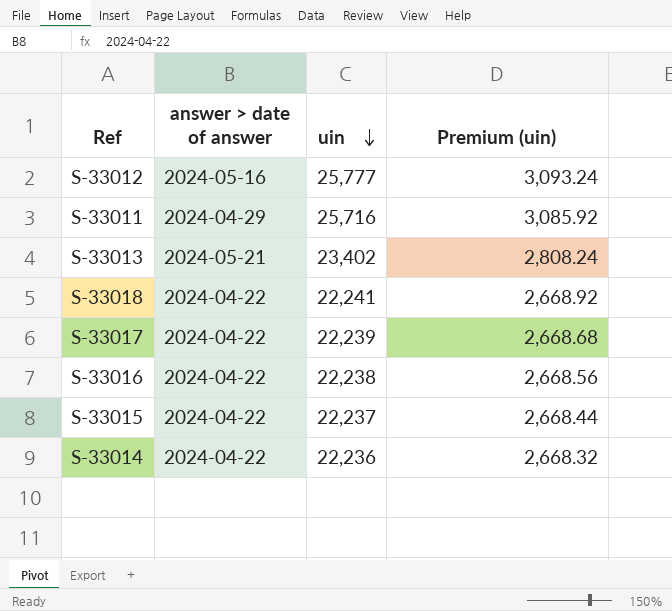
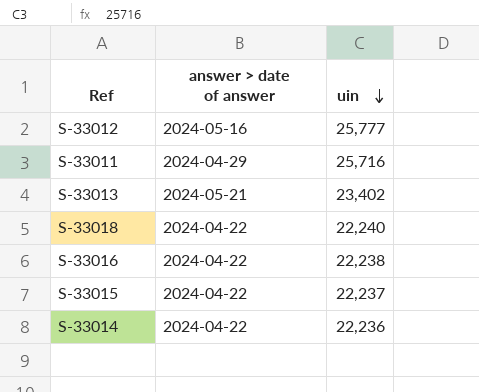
column Premium (uin) | formula: [uin] * 0.12 -> none
row S-33017: 2024-04-22 | 22,239 | 2,668.68 -> none
S-33018 | uin: 22,241 -> 22,240

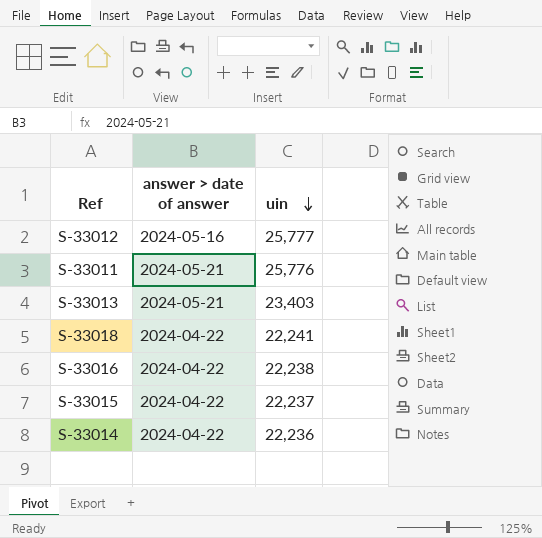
S-33011 | answer > date of answer: 2024-04-29 -> 2024-05-21
S-33011 | uin: 25,716 -> 25,776
S-33013 | uin: 23,402 -> 23,403
S-33018 | uin: 22,240 -> 22,241

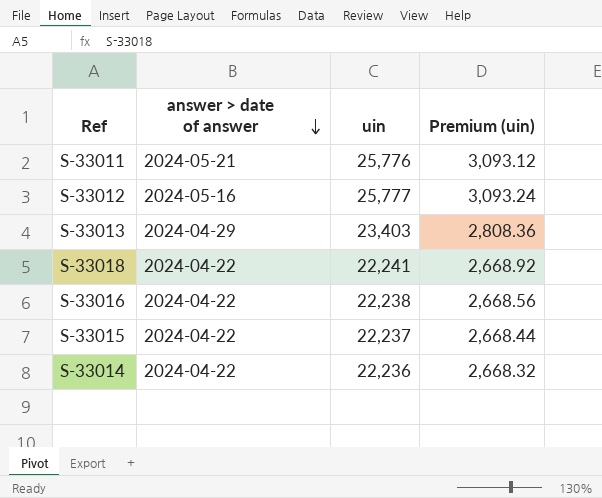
row order: uin descending -> answer > date of answer descending
column Premium (uin) | formula: none -> [uin] * 0.12
S-33013 | answer > date of answer: 2024-05-21 -> 2024-04-29

